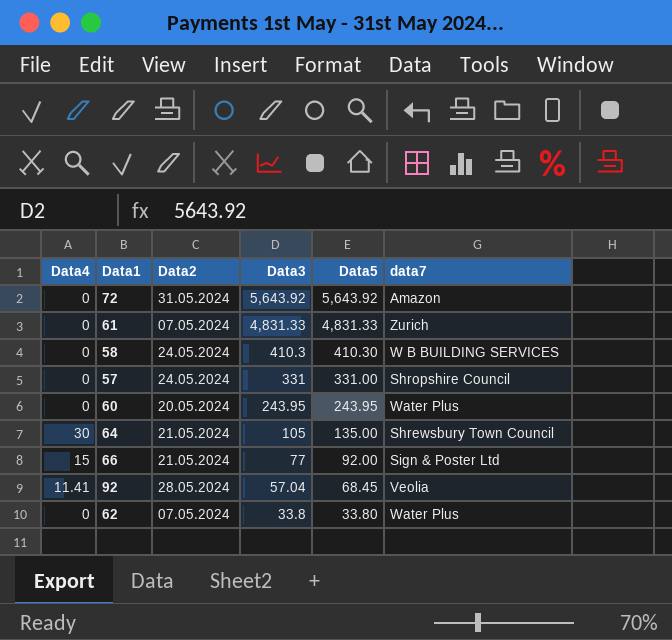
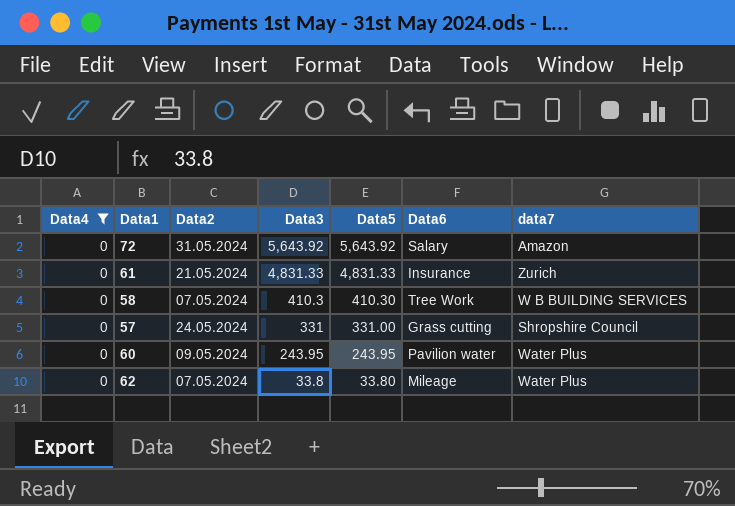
filter: none -> Data4 = 0
column Data6 | position: none -> 6
61 | Data2: 07.05.2024 -> 21.05.2024
58 | Data2: 24.05.2024 -> 07.05.2024
60 | Data2: 20.05.2024 -> 09.05.2024

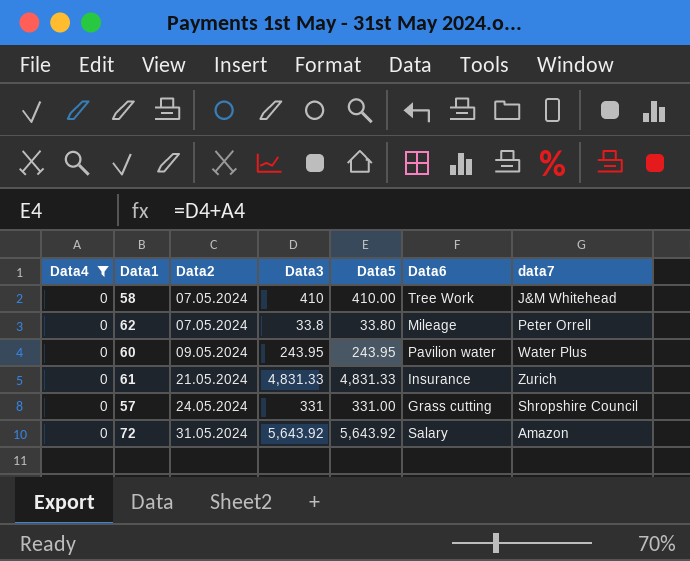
row order: Data3 descending -> Data2 ascending
58 | Data3: 410.3 -> 410
58 | Data5: 410.30 -> 410.00
58 | data7: W B BUILDING SERVICES -> J&M Whitehead
62 | data7: Water Plus -> Peter Orrell

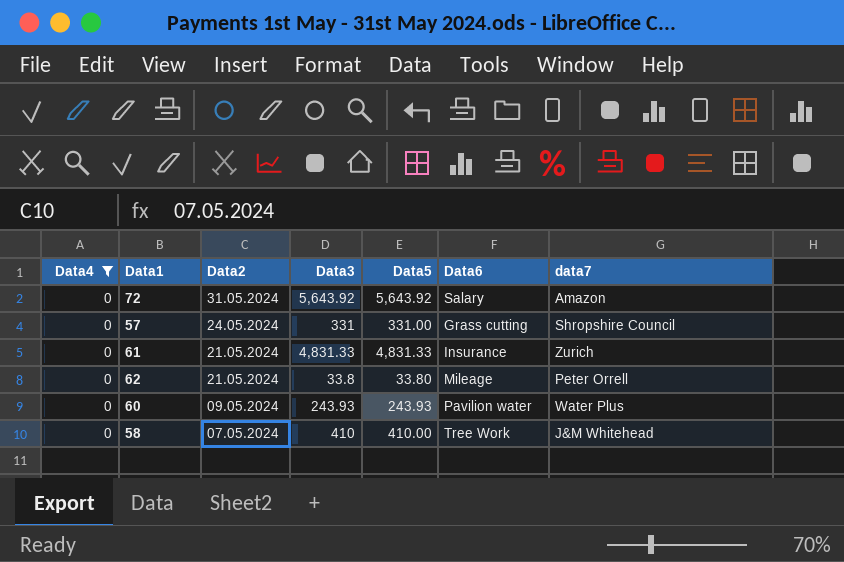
row order: Data2 ascending -> Data2 descending
62 | Data2: 07.05.2024 -> 21.05.2024
60 | Data3: 243.95 -> 243.93
60 | Data5: 243.95 -> 243.93

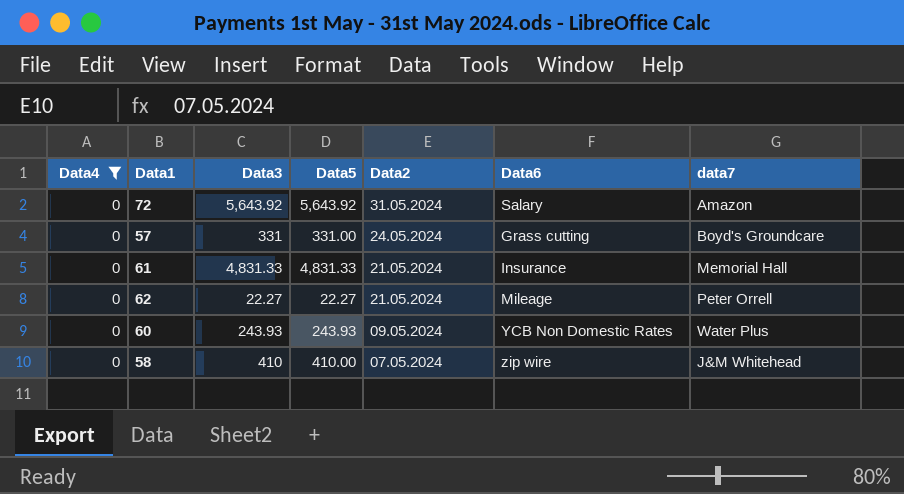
column Data2 | position: 3 -> 5
57 | data7: Shropshire Council -> Boyd's Groundcare
61 | data7: Zurich -> Memorial Hall
62 | Data3: 33.8 -> 22.27
62 | Data5: 33.80 -> 22.27
60 | Data6: Pavilion water -> YCB Non Domestic Rates
58 | Data6: Tree Work -> zip wire

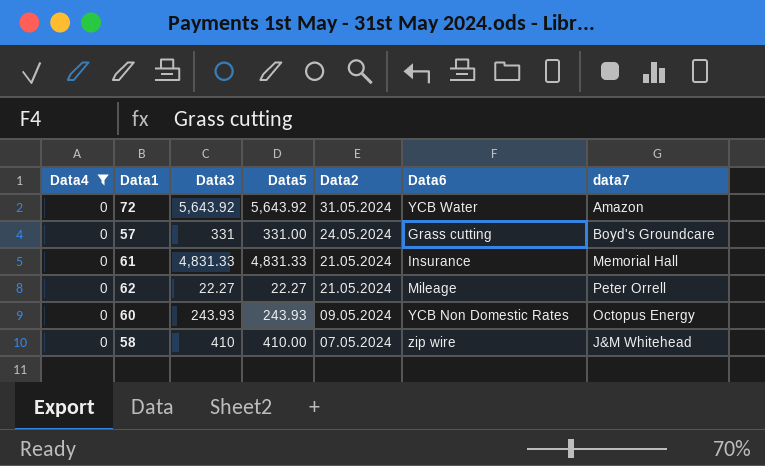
72 | Data6: Salary -> YCB Water
60 | data7: Water Plus -> Octopus Energy

